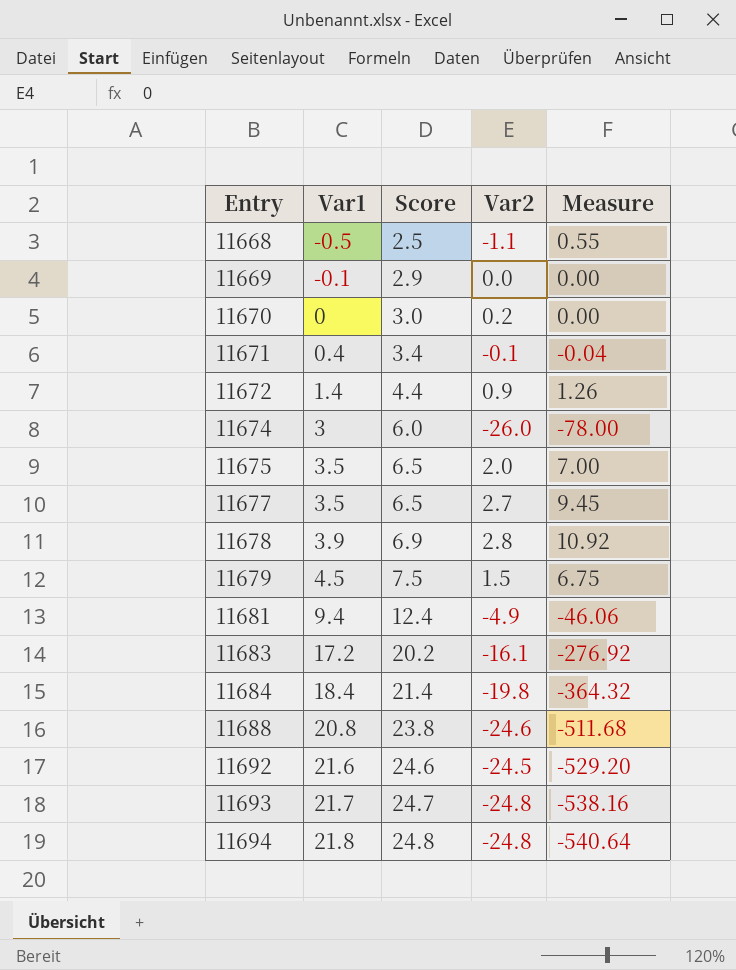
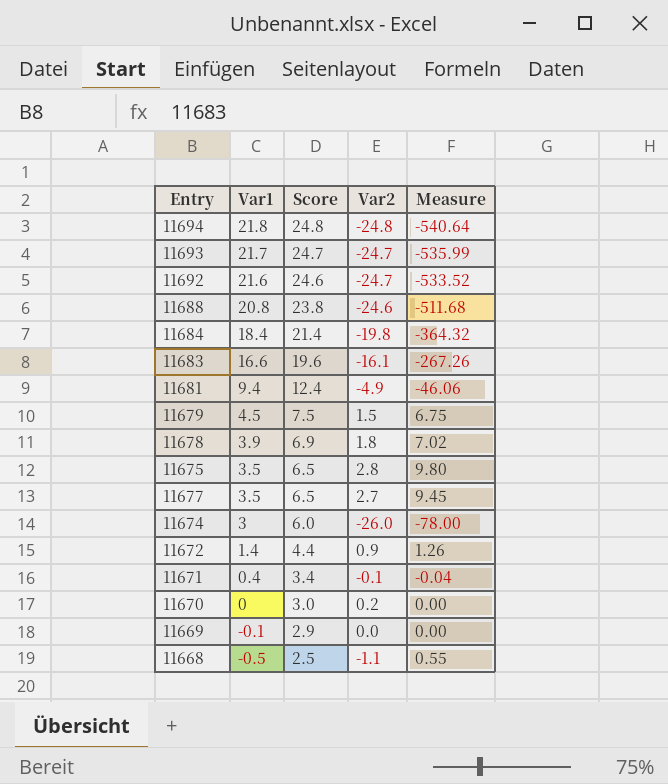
row order: Entry ascending -> Var1 descending
11693 | Var2: -24.8 -> -24.7
11693 | Measure: -538.16 -> -535.99
11692 | Var2: -24.5 -> -24.7
11692 | Measure: -529.20 -> -533.52
11683 | Var1: 17.2 -> 16.6
11683 | Score: 20.2 -> 19.6
11683 | Measure: -276.92 -> -267.26
11678 | Var2: 2.8 -> 1.8
11678 | Measure: 10.92 -> 7.02
11675 | Var2: 2.0 -> 2.8
11675 | Measure: 7.00 -> 9.80

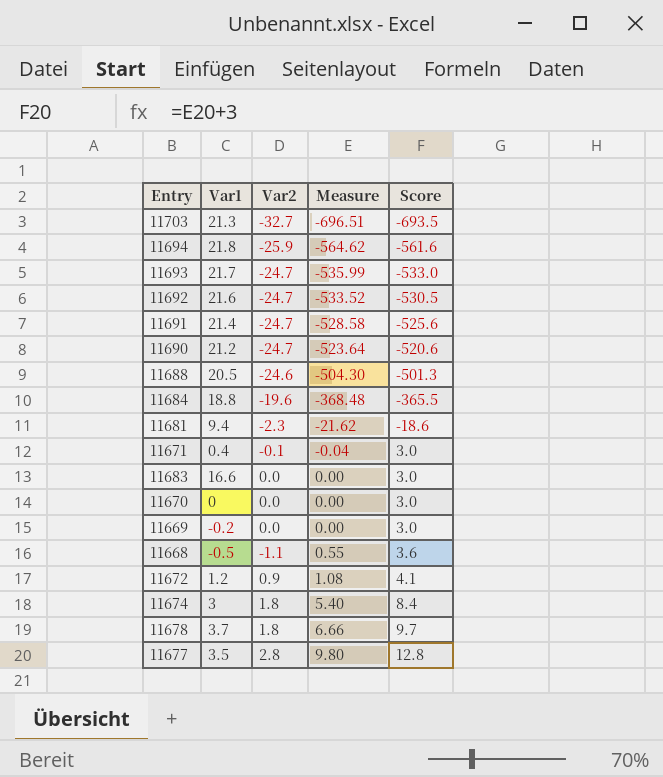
row order: Var1 descending -> Measure ascending
column Score | formula: [Var1] + 3 -> [Measure] + 3
column Score | position: 3 -> 5
row 11679: 4.5 | 7.5 | 1.5 | 6.75 -> none
row 11675: 3.5 | 6.5 | 2.8 | 9.80 -> none
row 11703: none -> 21.3 | -32.7 | -696.51 | -693.5
11694 | Var2: -24.8 -> -25.9
11694 | Measure: -540.64 -> -564.62
row 11691: none -> 21.4 | -24.7 | -528.58 | -525.6
row 11690: none -> 21.2 | -24.7 | -523.64 | -520.6
11688 | Var1: 20.8 -> 20.5
11688 | Measure: -511.68 -> -504.30
11684 | Var1: 18.4 -> 18.8
11684 | Var2: -19.8 -> -19.6
11684 | Measure: -364.32 -> -368.48
11681 | Var2: -4.9 -> -2.3
11681 | Measure: -46.06 -> -21.62
11683 | Var2: -16.1 -> 0.0
11683 | Measure: -267.26 -> 0.00
11670 | Var2: 0.2 -> 0.0
11669 | Var1: -0.1 -> -0.2
11672 | Var1: 1.4 -> 1.2
11672 | Measure: 1.26 -> 1.08
11674 | Var2: -26.0 -> 1.8
11674 | Measure: -78.00 -> 5.40
11678 | Var1: 3.9 -> 3.7
11678 | Measure: 7.02 -> 6.66
11677 | Var2: 2.7 -> 2.8
11677 | Measure: 9.45 -> 9.80

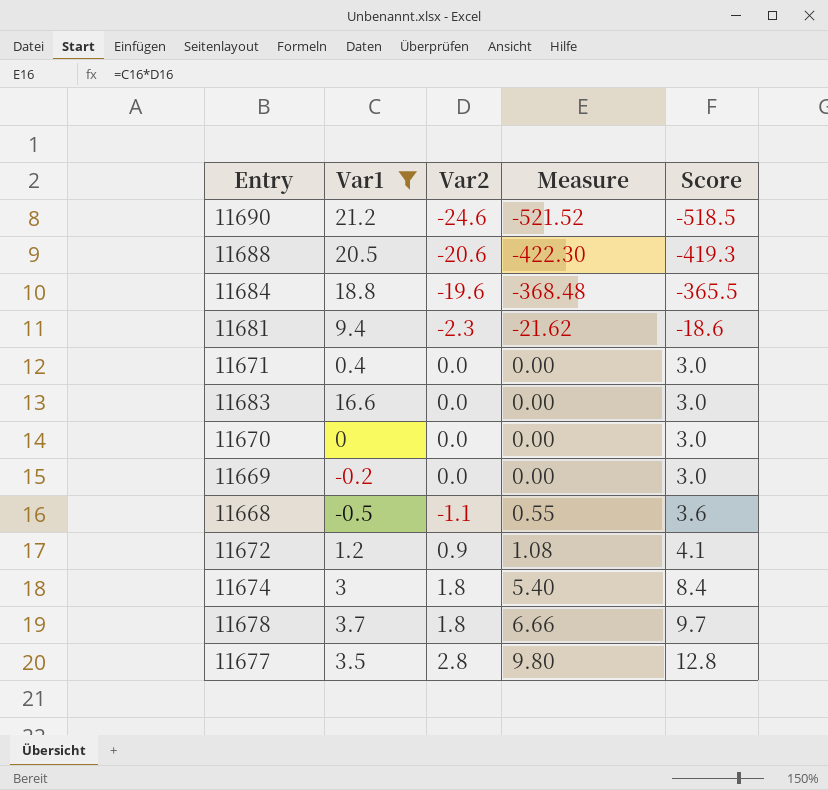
filter: none -> Var1 <= 21.2
11690 | Var2: -24.7 -> -24.6
11690 | Measure: -523.64 -> -521.52
11690 | Score: -520.6 -> -518.5
11688 | Var2: -24.6 -> -20.6
11688 | Measure: -504.30 -> -422.30
11688 | Score: -501.3 -> -419.3
11671 | Var2: -0.1 -> 0.0
11671 | Measure: -0.04 -> 0.00

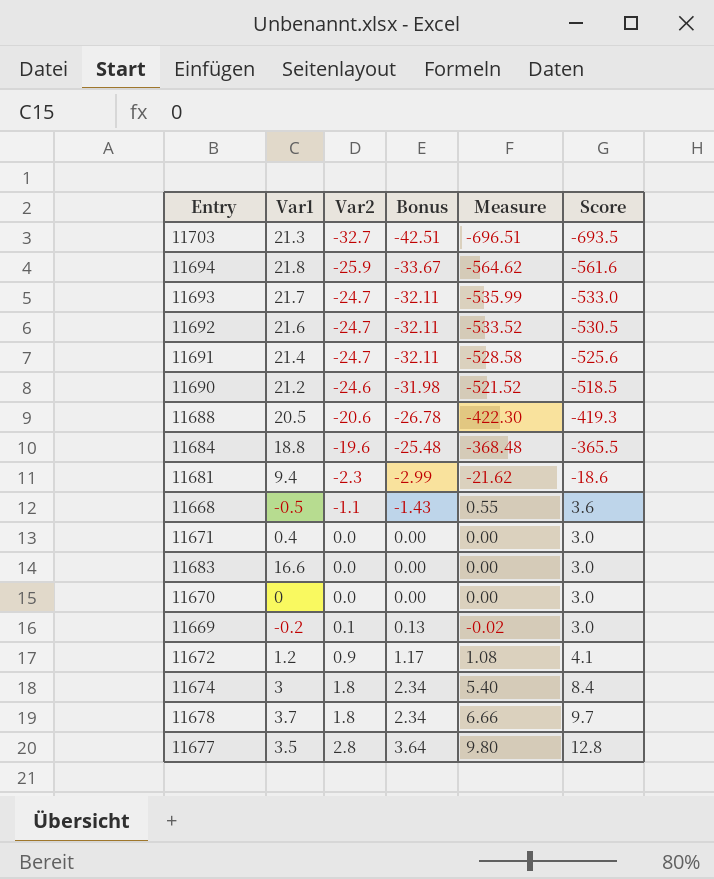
filter: Var1 <= 21.2 -> none
row order: Measure ascending -> Var2 ascending
column Bonus | formula: none -> [Var2] * 1.3
11669 | Var2: 0.0 -> 0.1
11669 | Measure: 0.00 -> -0.02

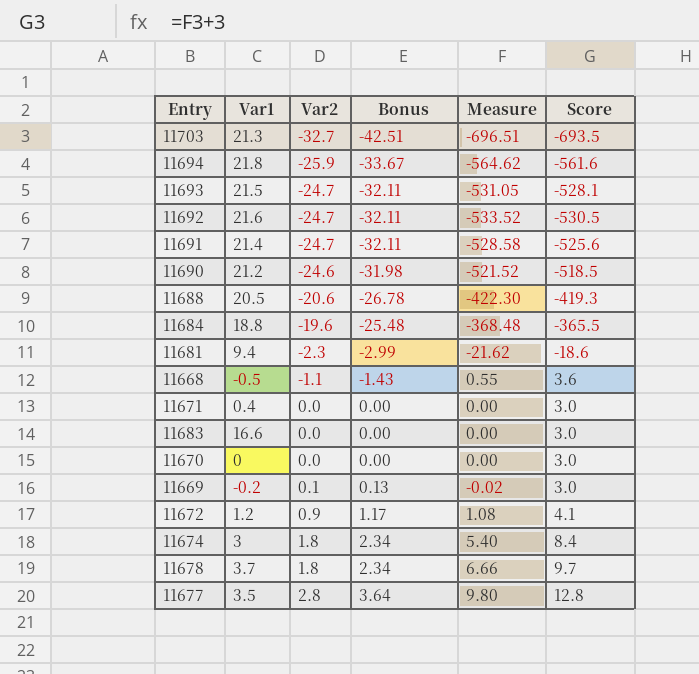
11693 | Var1: 21.7 -> 21.5
11693 | Measure: -535.99 -> -531.05
11693 | Score: -533.0 -> -528.1

